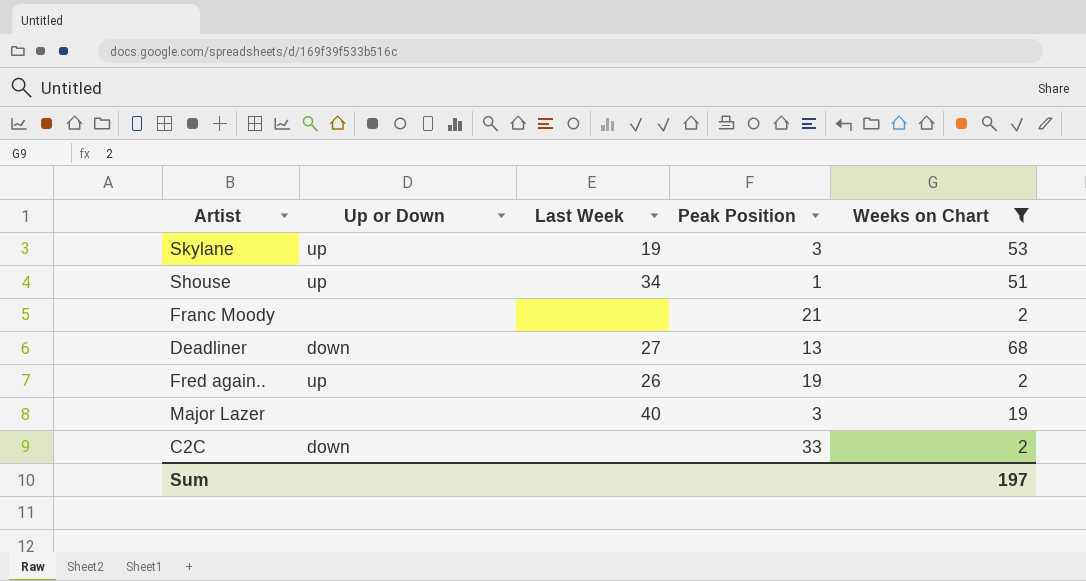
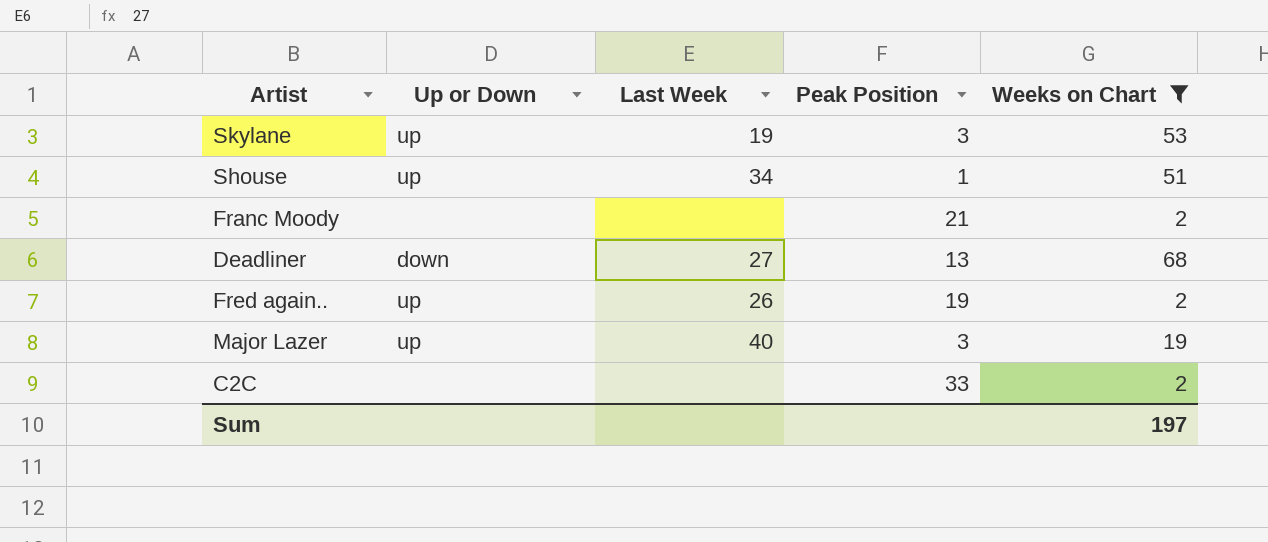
Major Lazer | Up or Down: none -> up
C2C | Up or Down: down -> none

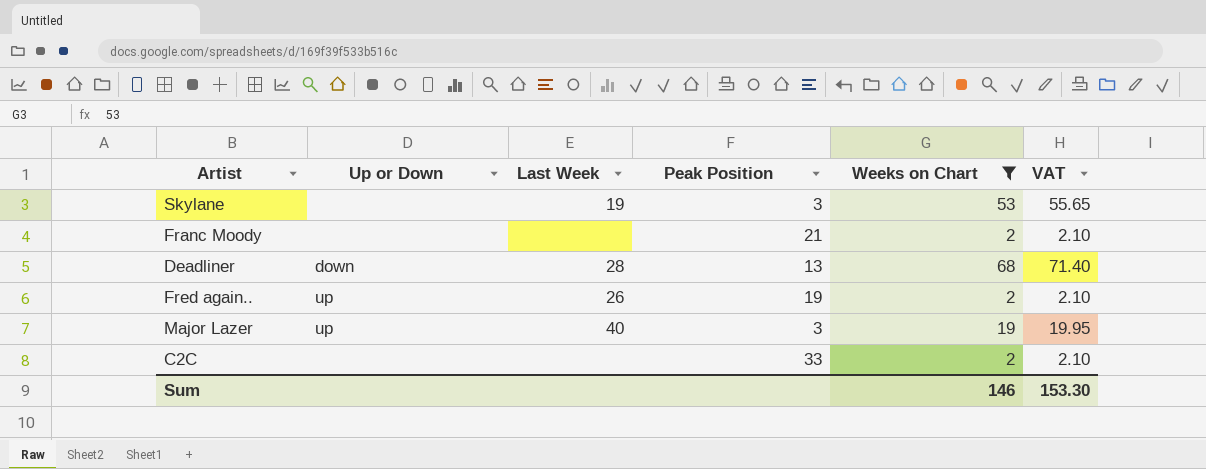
column VAT | formula: none -> [Weeks on Chart] * 1.05
row Shouse: up | 34 | 1 | 51 -> none
Skylane | Up or Down: up -> none
Deadliner | Last Week: 27 -> 28
Sum | Weeks on Chart: 197 -> 146

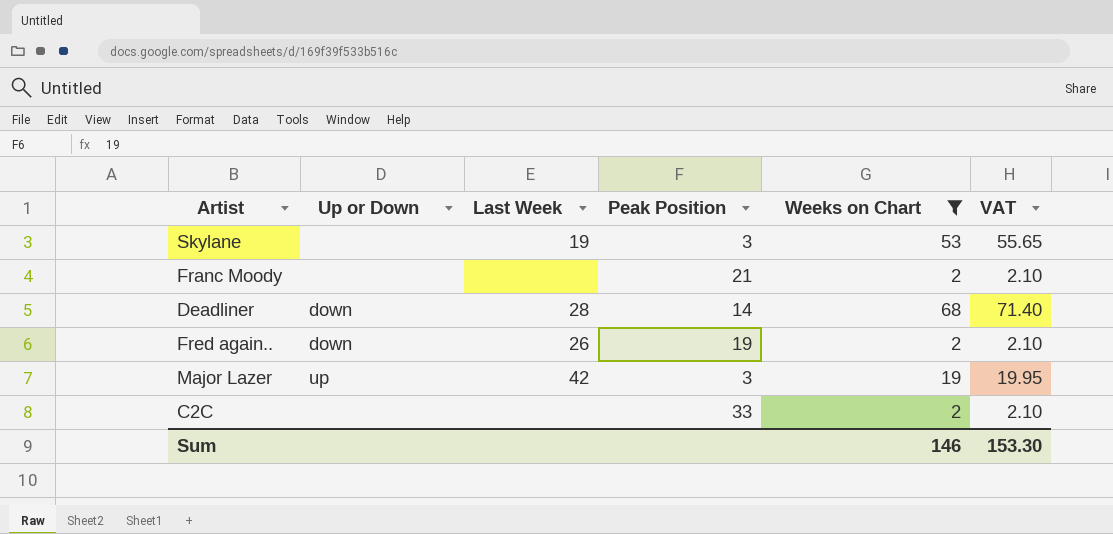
Deadliner | Peak Position: 13 -> 14
Fred again.. | Up or Down: up -> down
Major Lazer | Last Week: 40 -> 42

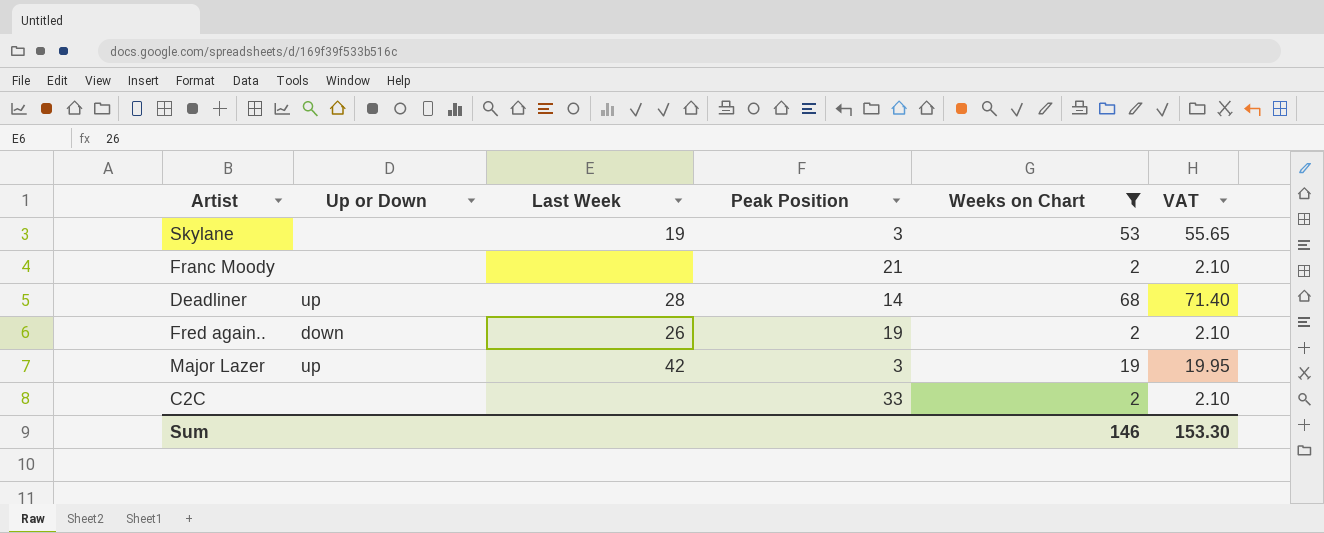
Deadliner | Up or Down: down -> up

